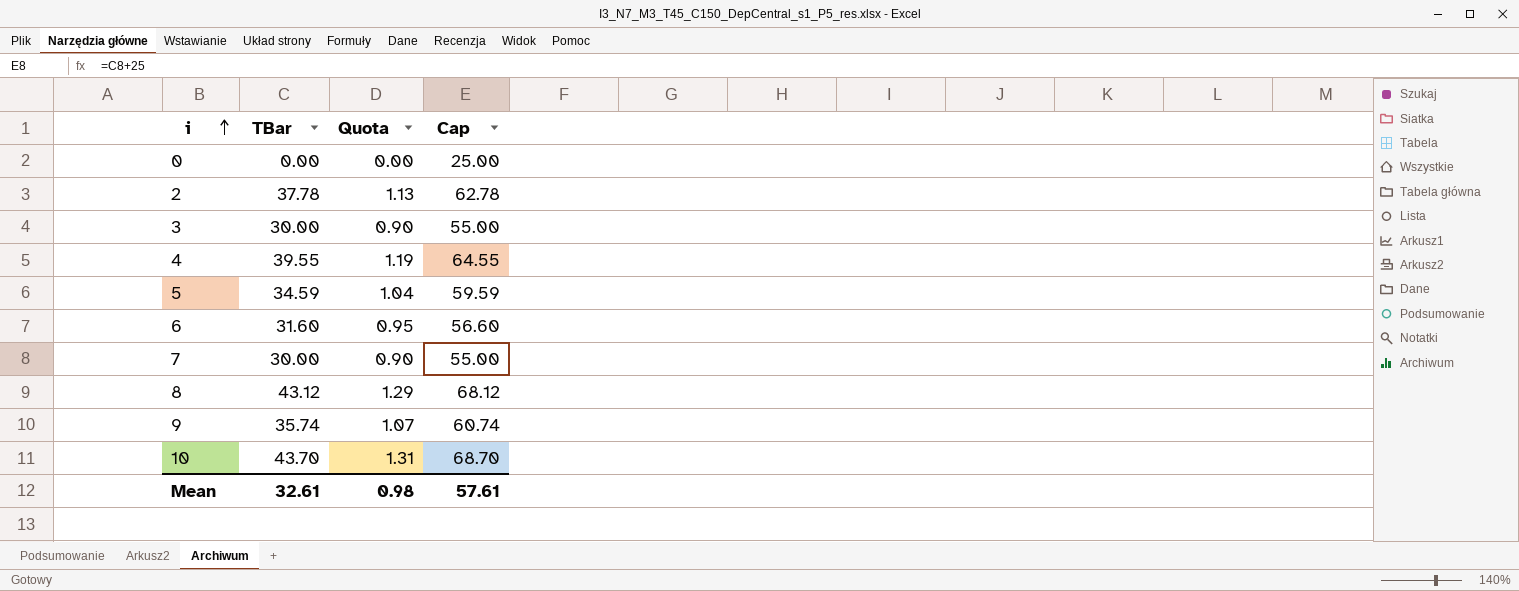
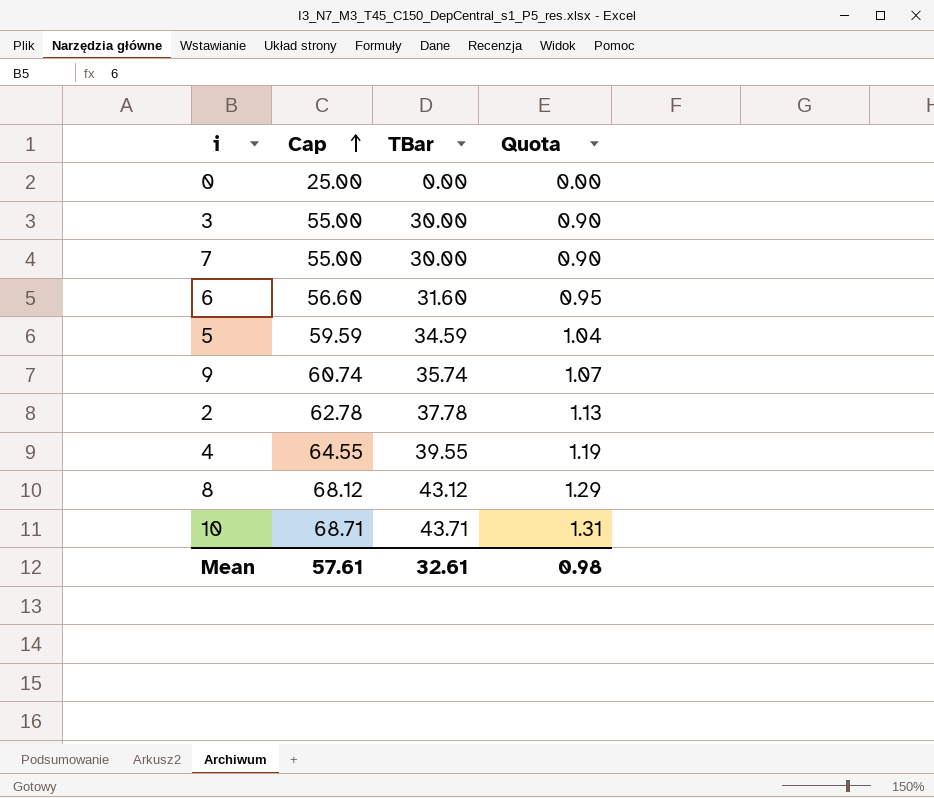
row order: i ascending -> Cap ascending
column Cap | position: 4 -> 2
10 | Cap: 68.70 -> 68.71
10 | TBar: 43.70 -> 43.71

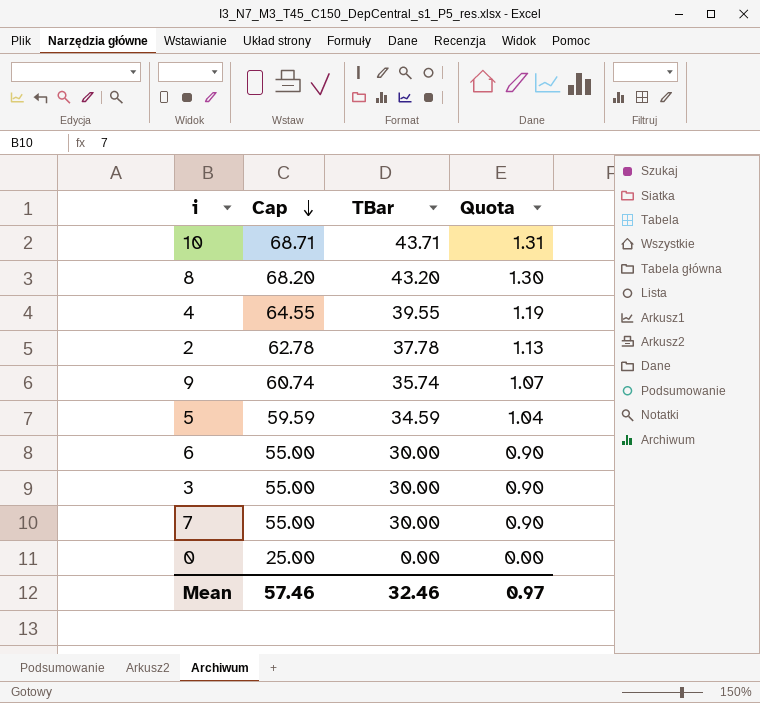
row order: Cap ascending -> Cap descending
8 | Cap: 68.12 -> 68.20
8 | TBar: 43.12 -> 43.20
8 | Quota: 1.29 -> 1.30
6 | Cap: 56.60 -> 55.00
6 | TBar: 31.60 -> 30.00
6 | Quota: 0.95 -> 0.90
Mean | Cap: 57.61 -> 57.46
Mean | TBar: 32.61 -> 32.46
Mean | Quota: 0.98 -> 0.97

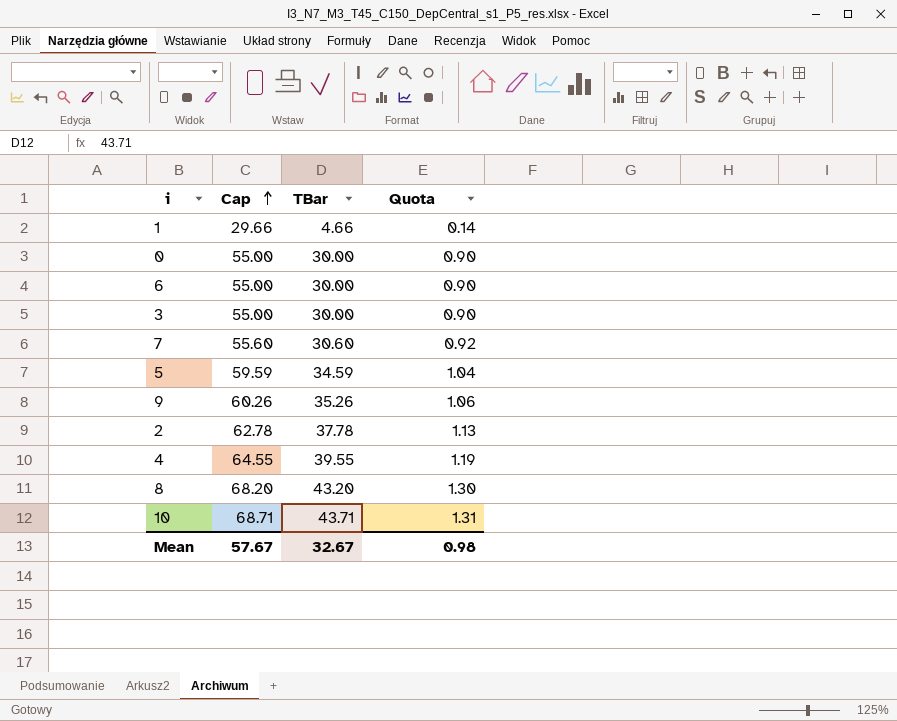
row order: Cap descending -> Cap ascending
row 1: none -> 29.66 | 4.66 | 0.14
0 | Cap: 25.00 -> 55.00
0 | TBar: 0.00 -> 30.00
0 | Quota: 0.00 -> 0.90
7 | Cap: 55.00 -> 55.60
7 | TBar: 30.00 -> 30.60
7 | Quota: 0.90 -> 0.92
9 | Cap: 60.74 -> 60.26
9 | TBar: 35.74 -> 35.26
9 | Quota: 1.07 -> 1.06
Mean | Cap: 57.46 -> 57.67
Mean | TBar: 32.46 -> 32.67
Mean | Quota: 0.97 -> 0.98

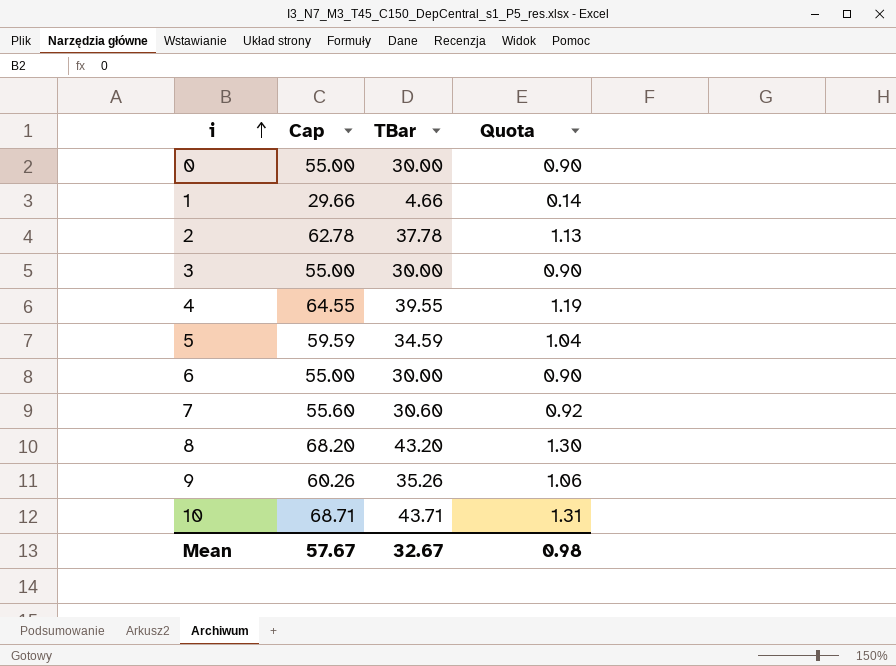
row order: Cap ascending -> i ascending

